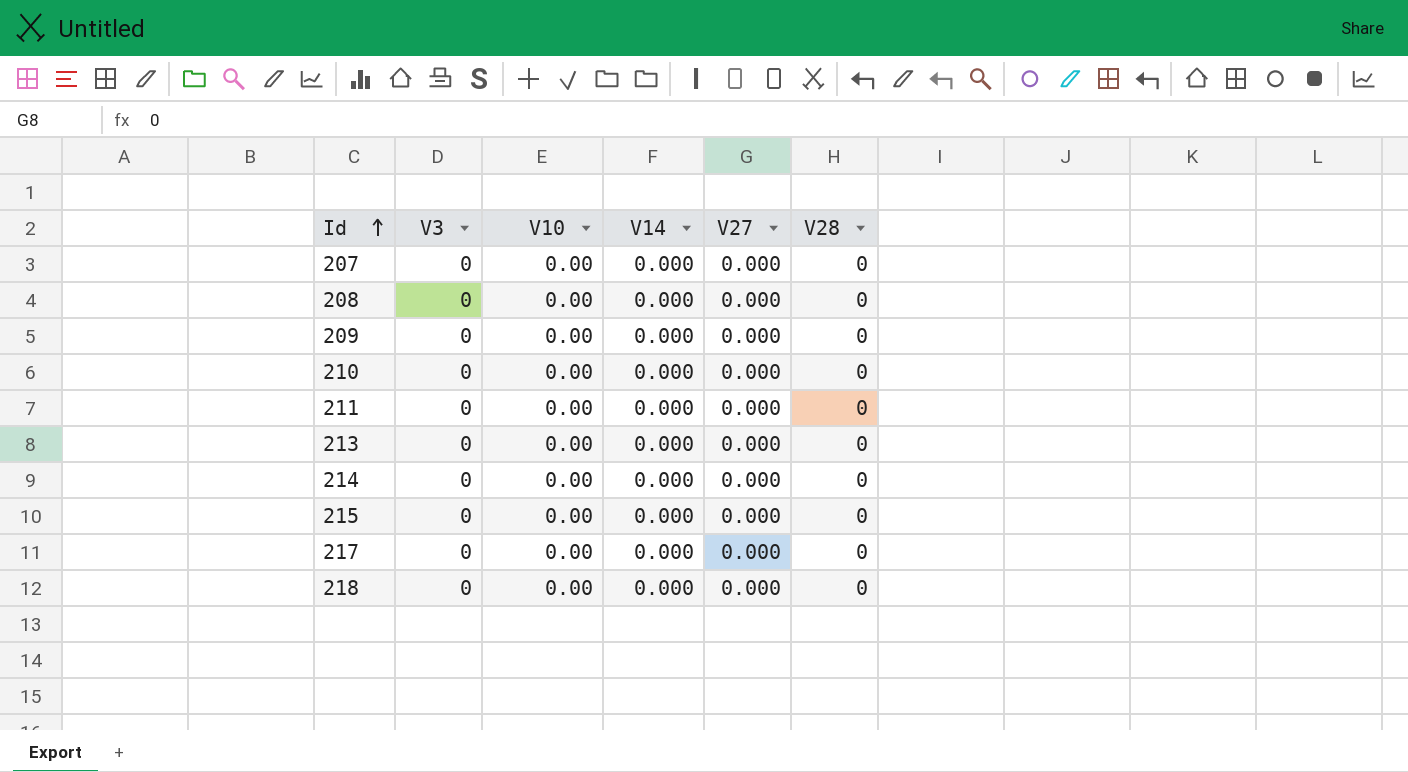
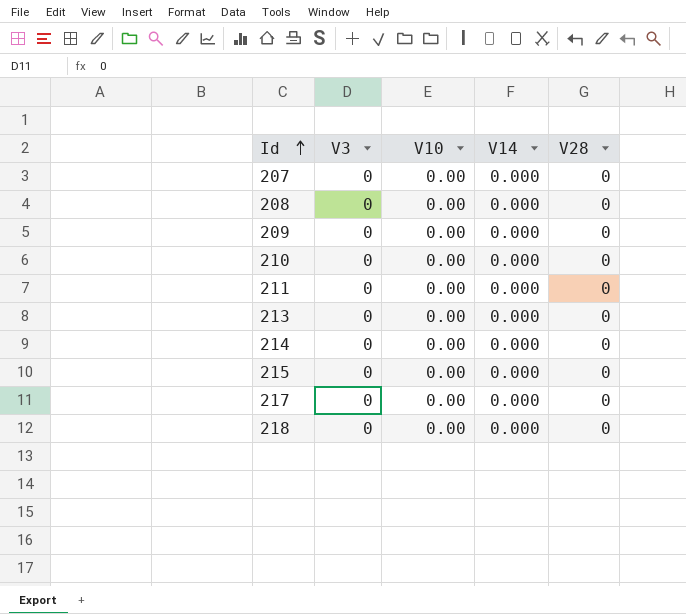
column V27 | position: 5 -> none

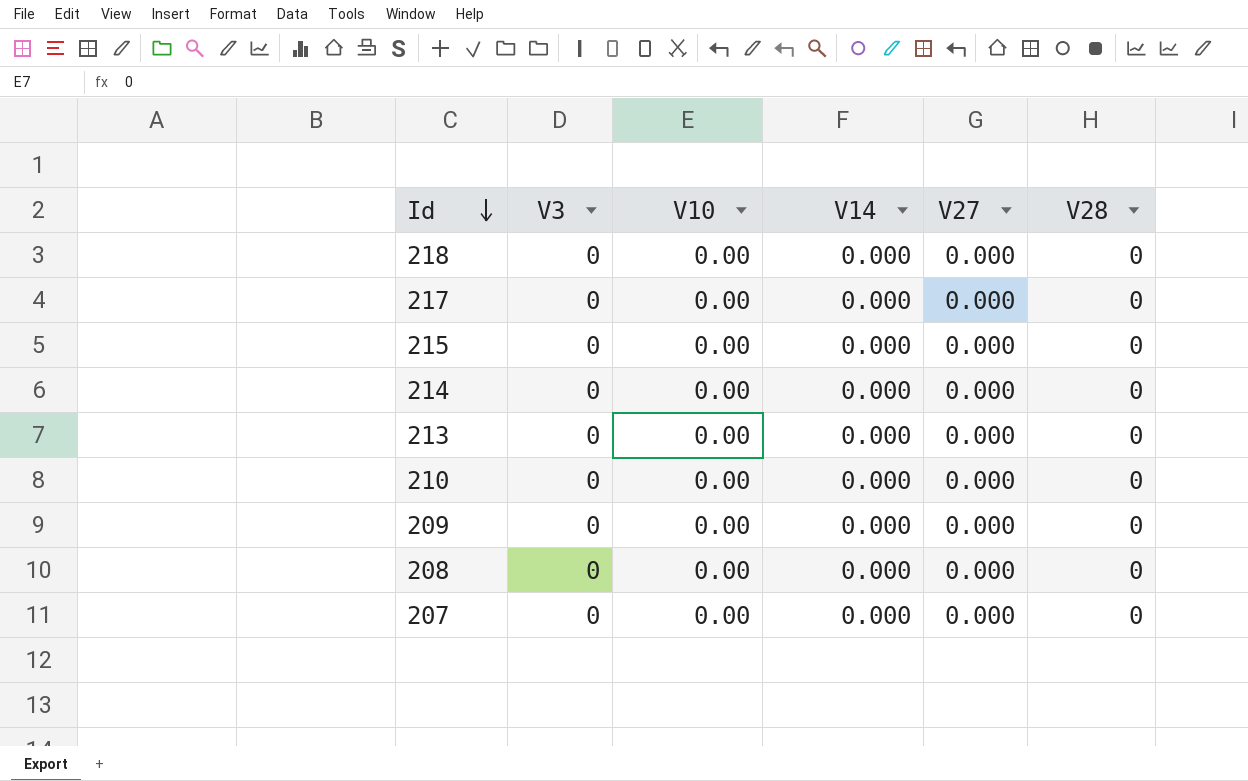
row order: Id ascending -> Id descending
column V27 | position: none -> 5
row 211: 0 | 0.00 | 0.000 | 0 -> none

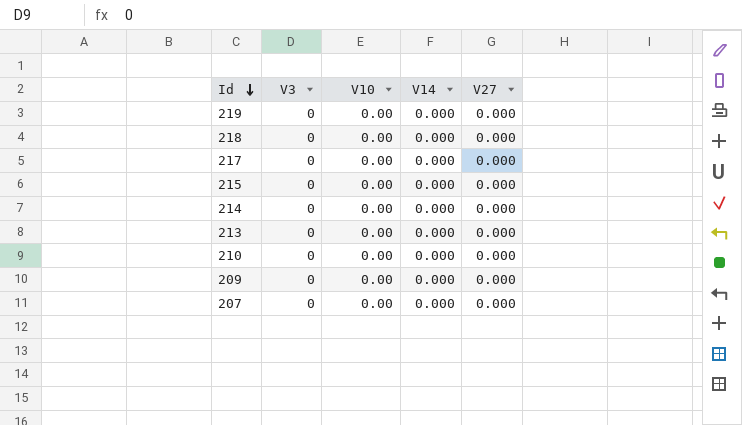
column V28 | position: 6 -> none
row 208: 0 | 0.00 | 0.000 | 0.000 | 0 -> none
row 219: none -> 0 | 0.00 | 0.000 | 0.000

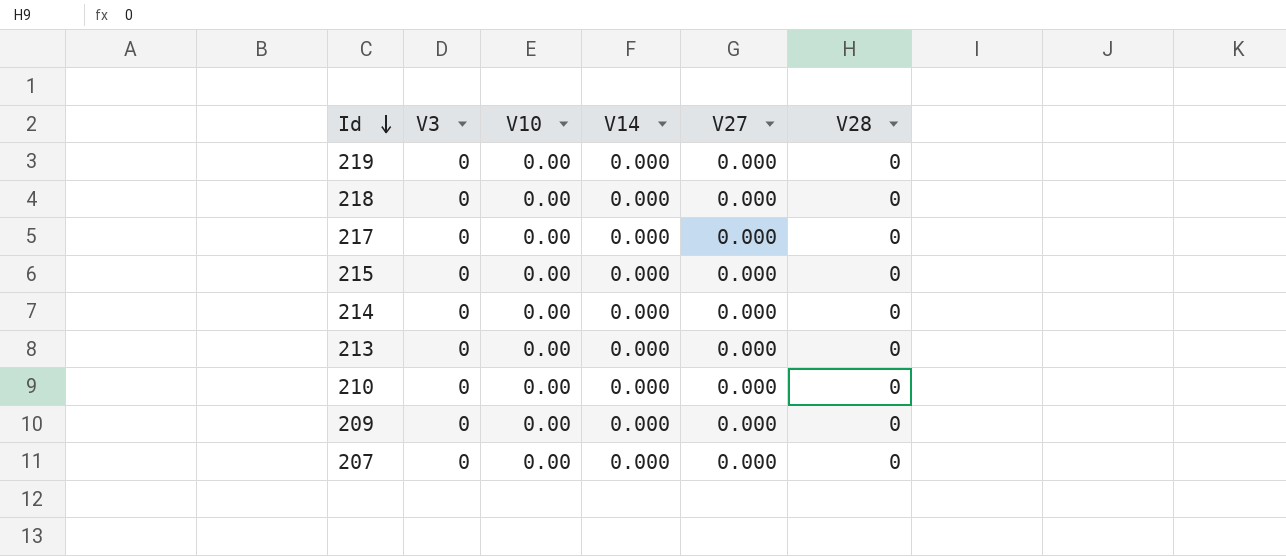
column V28 | position: none -> 6

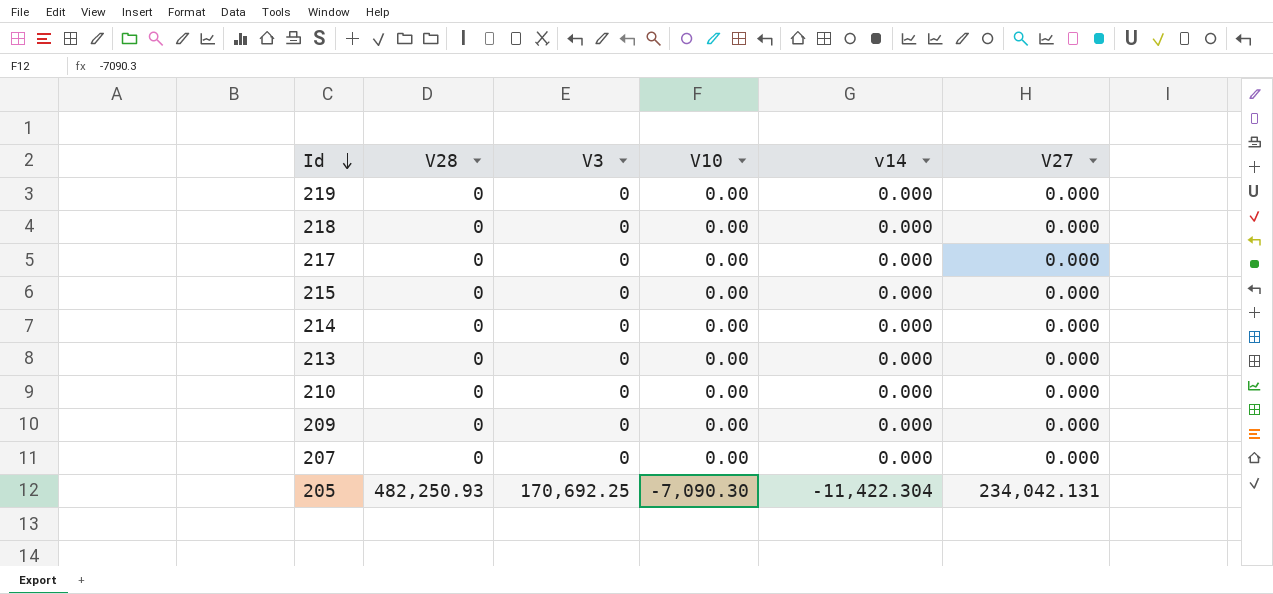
column V28 | position: 6 -> 2
column name: V14 -> v14
row 205: none -> 482,250.93 | 170,692.25 | -7,090.30 | -11,422.304 | 234,042.131

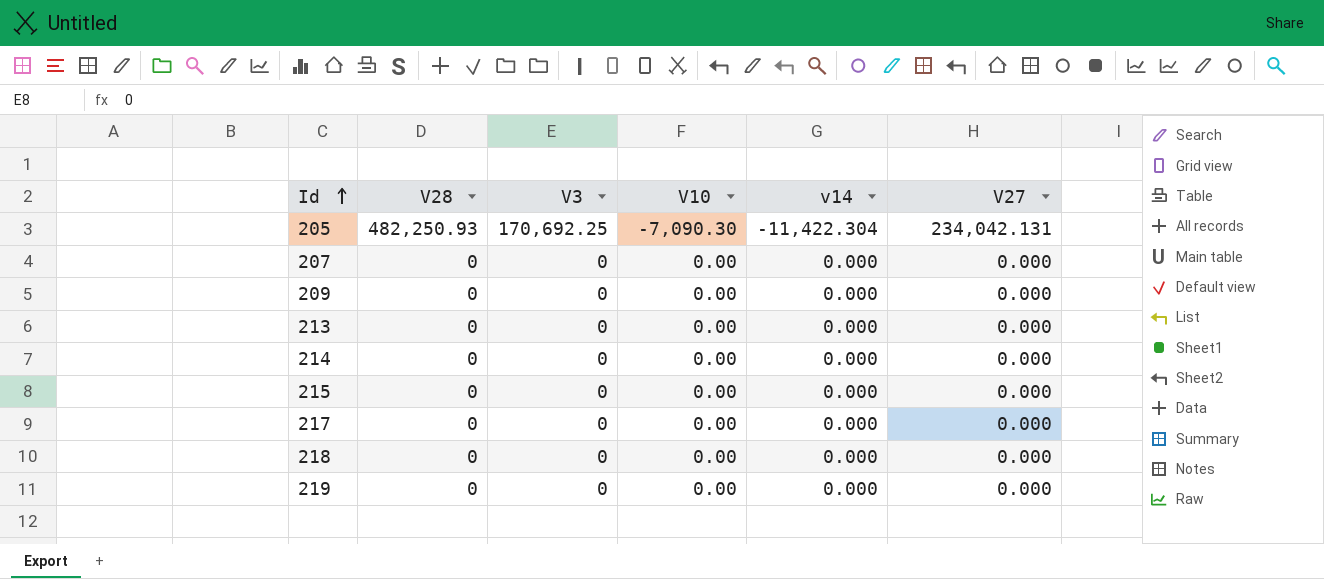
row order: Id descending -> Id ascending
row 210: 0 | 0 | 0.00 | 0.000 | 0.000 -> none

